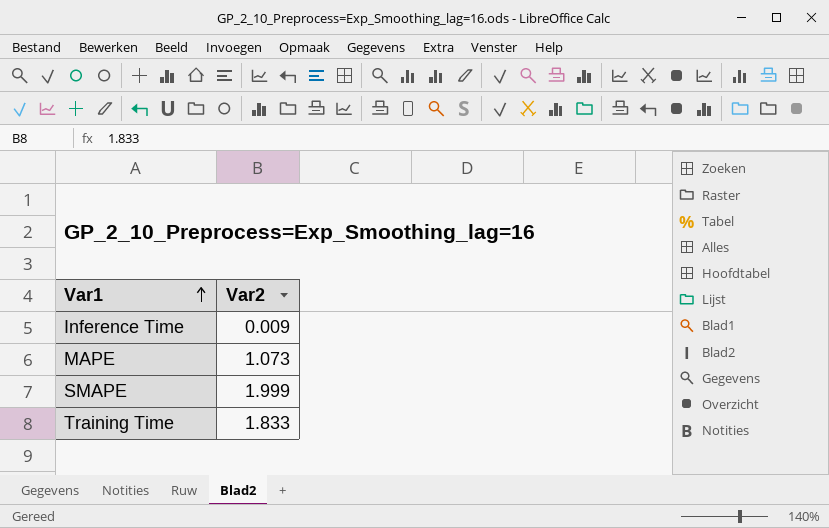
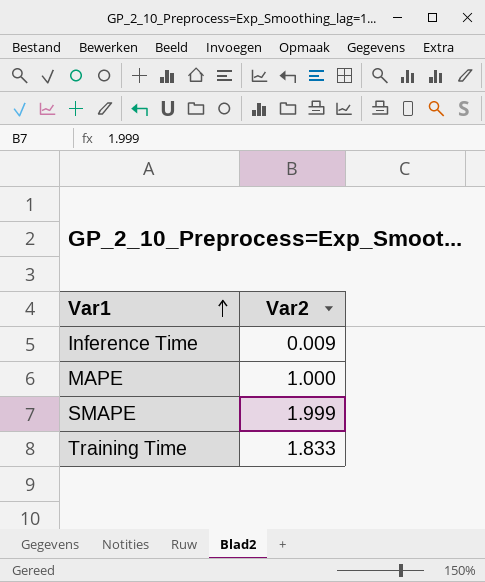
MAPE | Var2: 1.073 -> 1.000

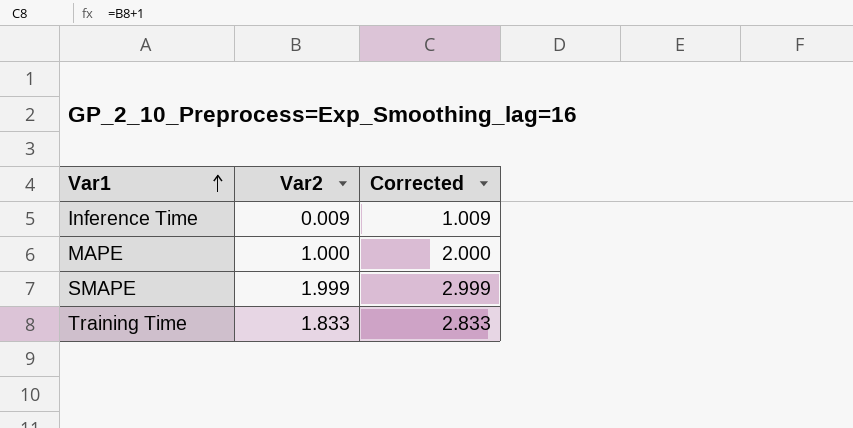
column Corrected | formula: none -> [Var2] + 1

